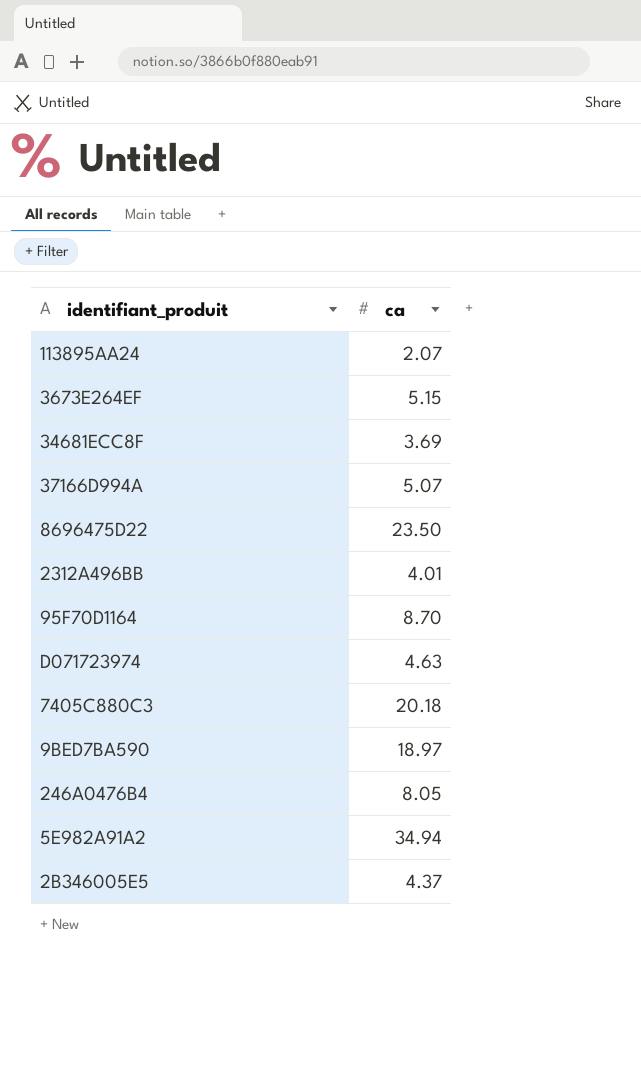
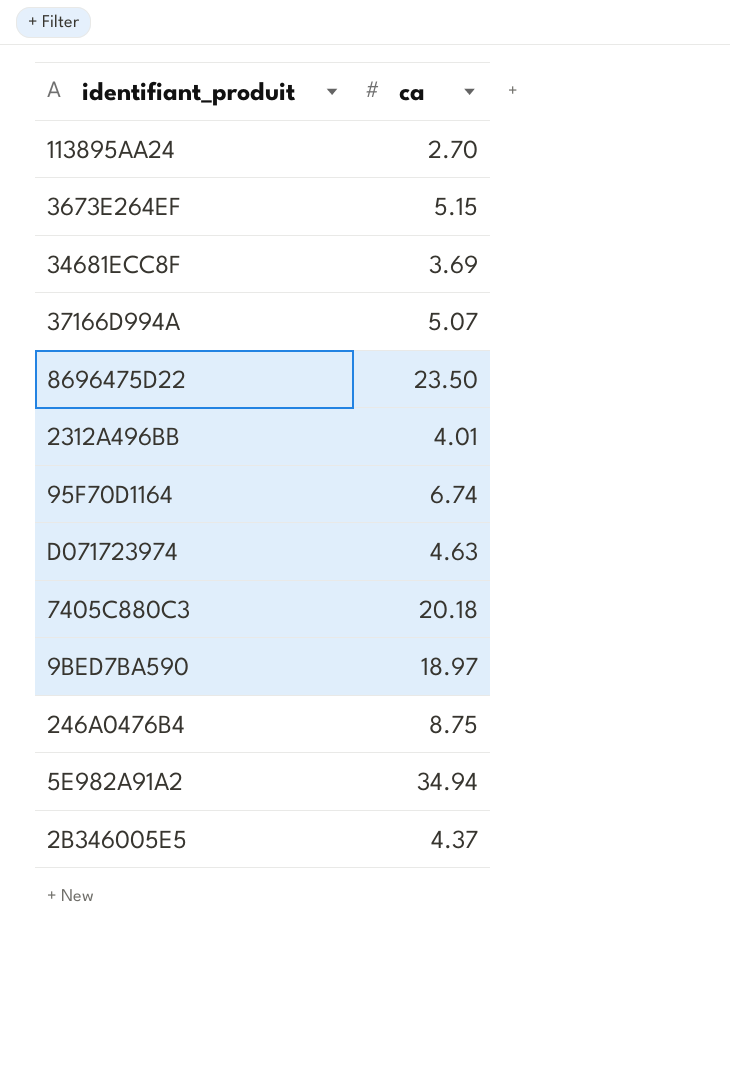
113895AA24 | ca: 2.07 -> 2.70
95F70D1164 | ca: 8.70 -> 6.74
246A0476B4 | ca: 8.05 -> 8.75

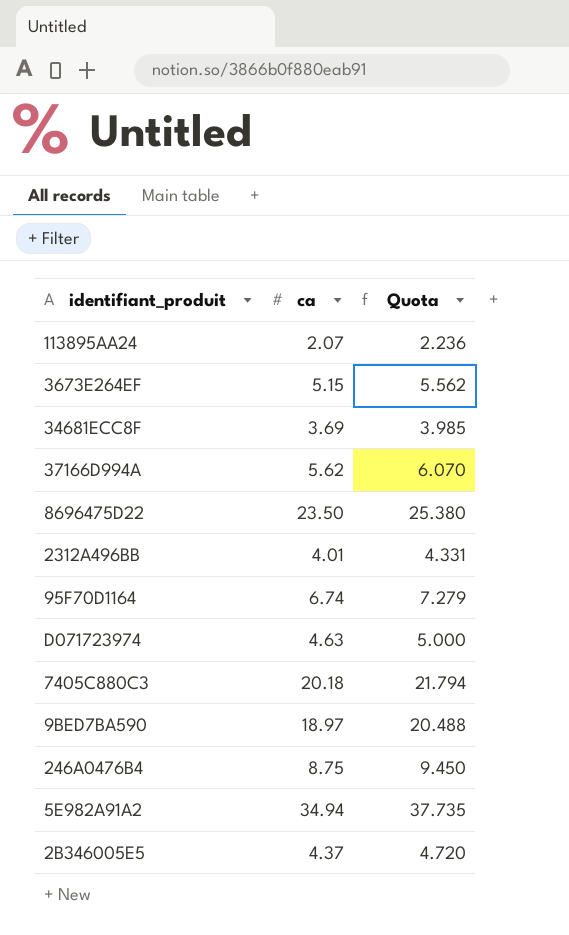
column Quota | formula: none -> [ca] * 1.08
113895AA24 | ca: 2.70 -> 2.07
37166D994A | ca: 5.07 -> 5.62

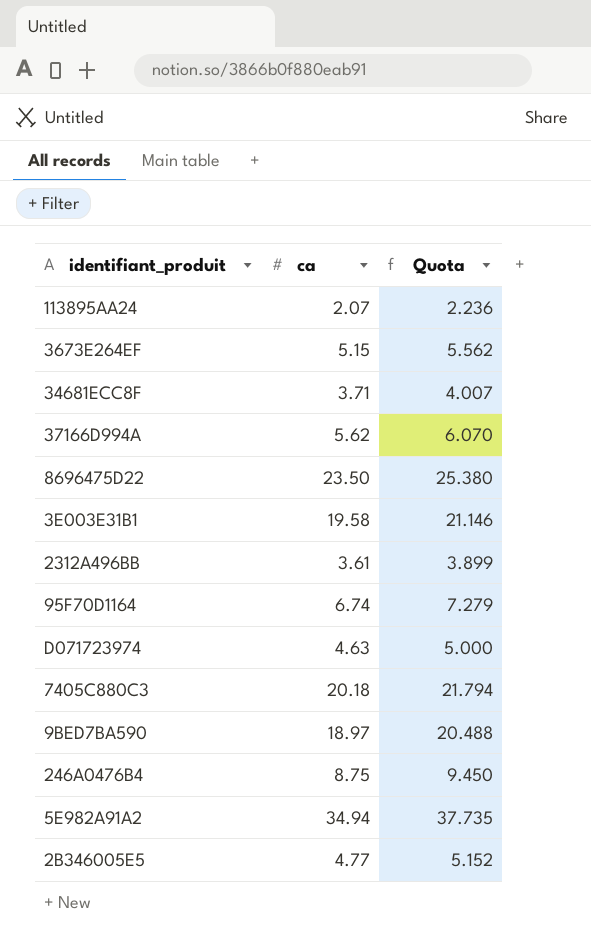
34681ECC8F | ca: 3.69 -> 3.71
34681ECC8F | Quota: 3.985 -> 4.007
row 3E003E31B1: none -> 19.58 | 21.146
2312A496BB | ca: 4.01 -> 3.61
2312A496BB | Quota: 4.331 -> 3.899
2B346005E5 | ca: 4.37 -> 4.77
2B346005E5 | Quota: 4.720 -> 5.152

